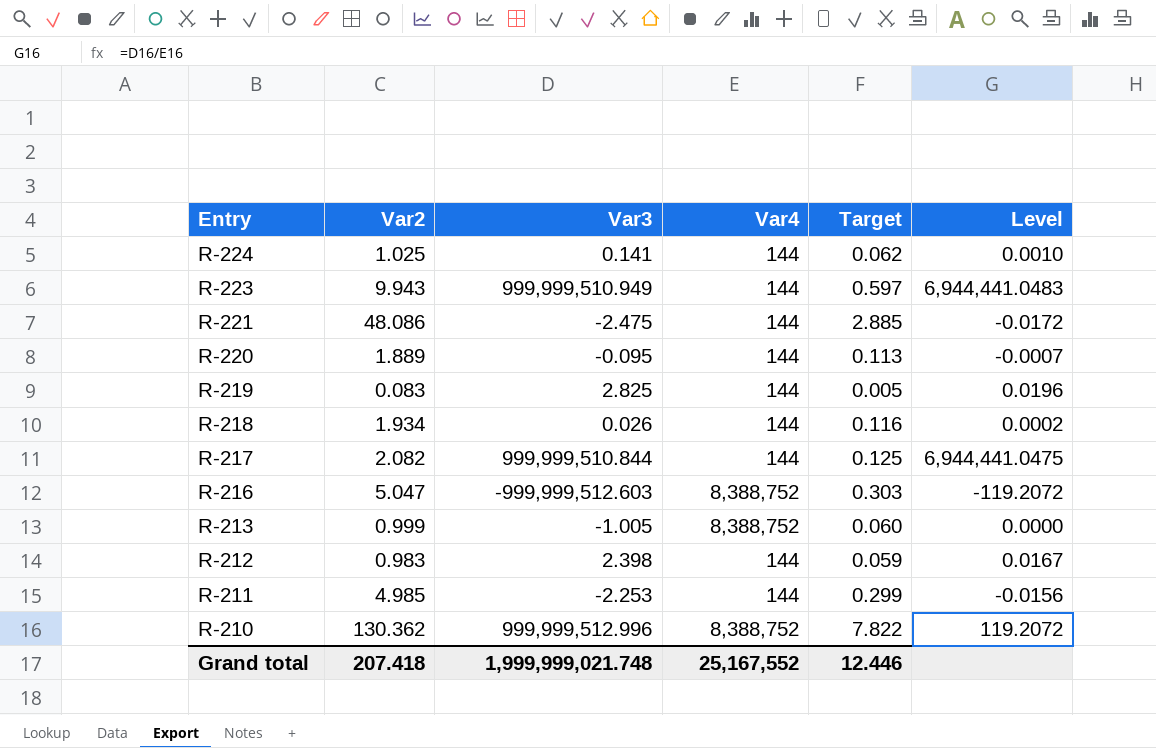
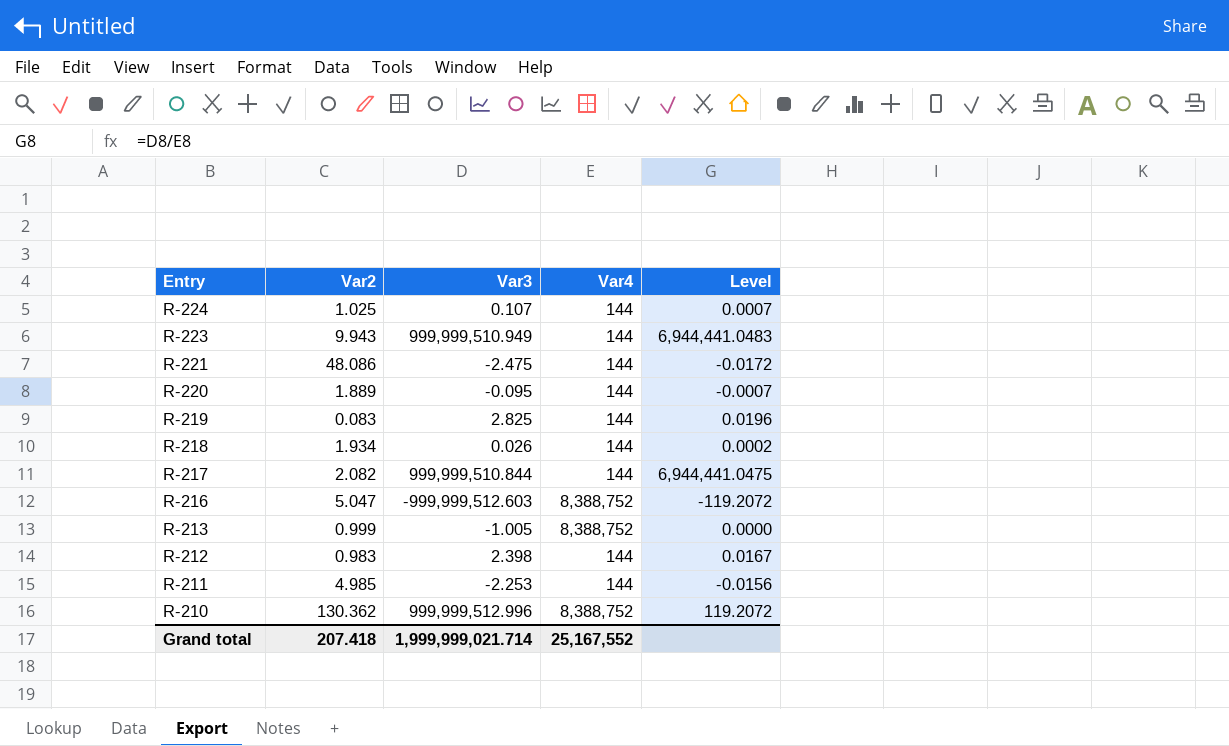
column Target | formula: [Var2] * 0.06 -> none
R-224 | Var3: 0.141 -> 0.107
R-224 | Level: 0.0010 -> 0.0007
Grand total | Var3: 1,999,999,021.748 -> 1,999,999,021.714

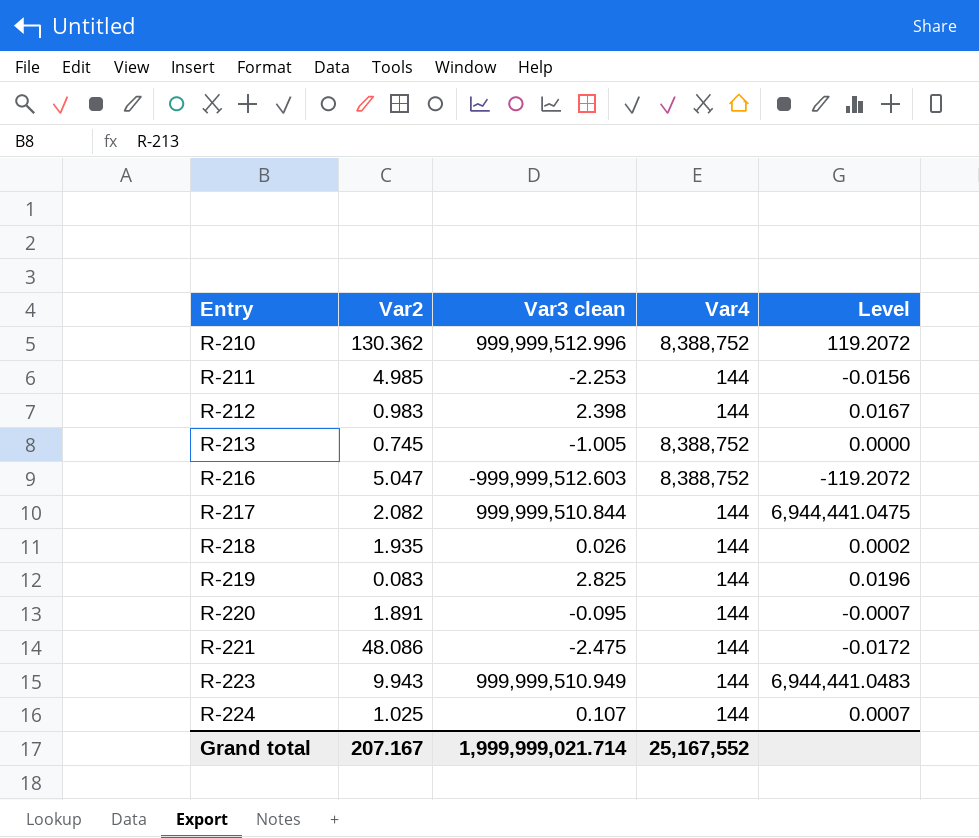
row order: Entry descending -> Entry ascending
column name: Var3 -> Var3 clean
R-213 | Var2: 0.999 -> 0.745
R-218 | Var2: 1.934 -> 1.935
R-220 | Var2: 1.889 -> 1.891
Grand total | Var2: 207.418 -> 207.167

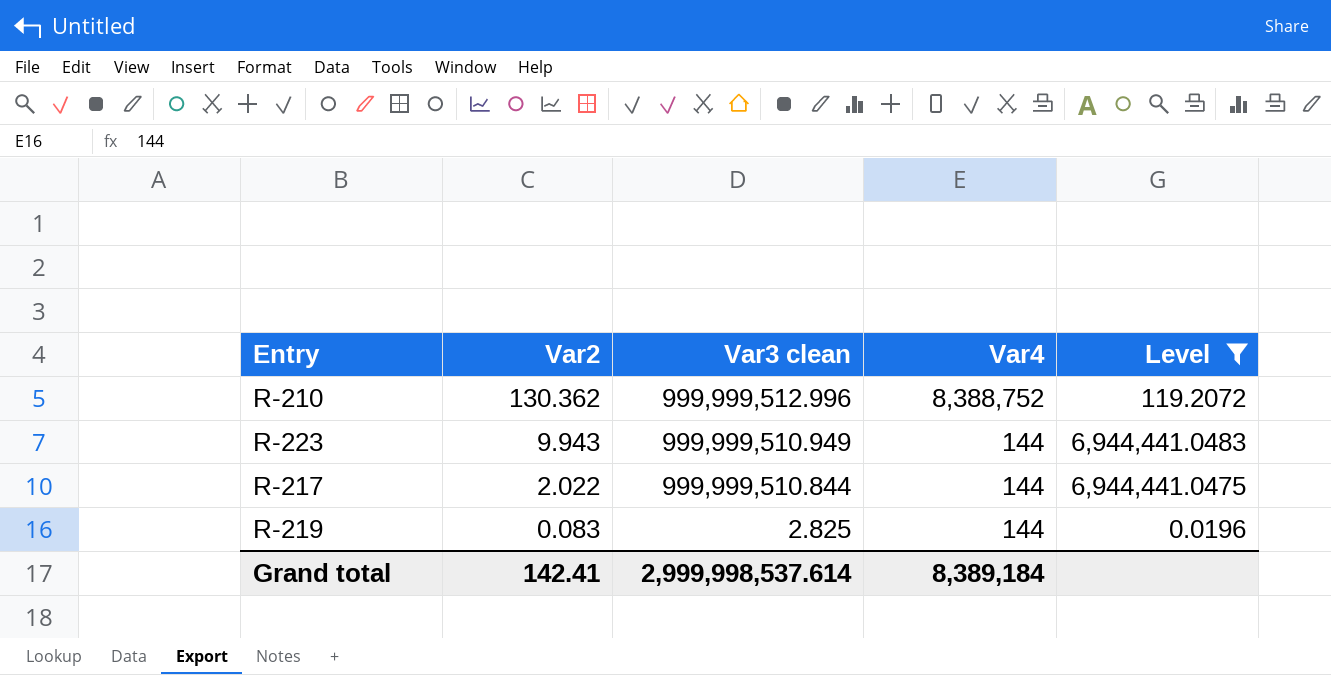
filter: none -> Level >= 0.0196
row order: Entry ascending -> Var2 descending
R-217 | Var2: 2.082 -> 2.022
Grand total | Var2: 207.167 -> 142.41
Grand total | Var3 clean: 1,999,999,021.714 -> 2,999,998,537.614
Grand total | Var4: 25,167,552 -> 8,389,184

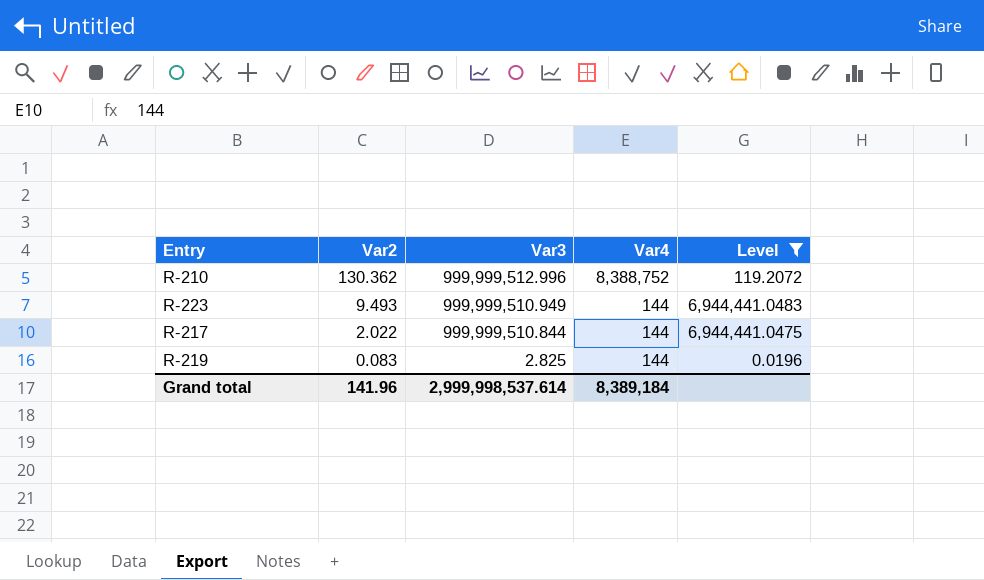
column name: Var3 clean -> Var3
R-223 | Var2: 9.943 -> 9.493
Grand total | Var2: 142.41 -> 141.96

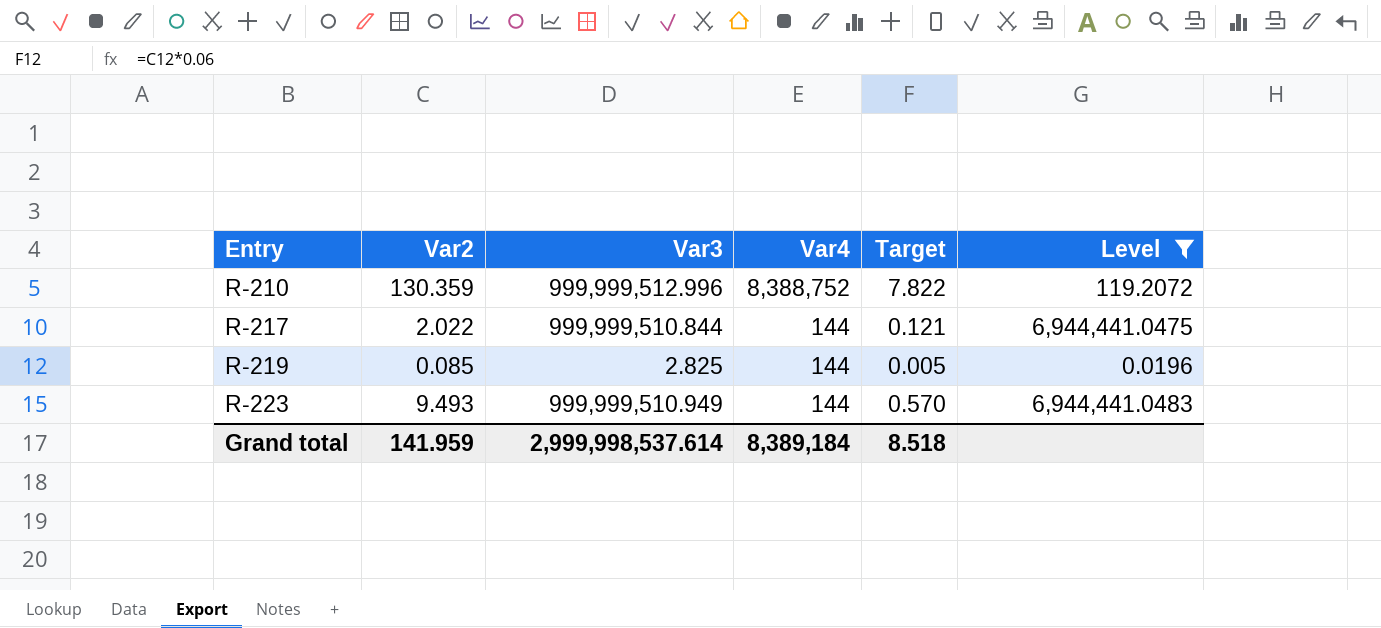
row order: Var2 descending -> Entry ascending
column Target | formula: none -> [Var2] * 0.06
R-210 | Var2: 130.362 -> 130.359
R-219 | Var2: 0.083 -> 0.085
Grand total | Var2: 141.96 -> 141.959

